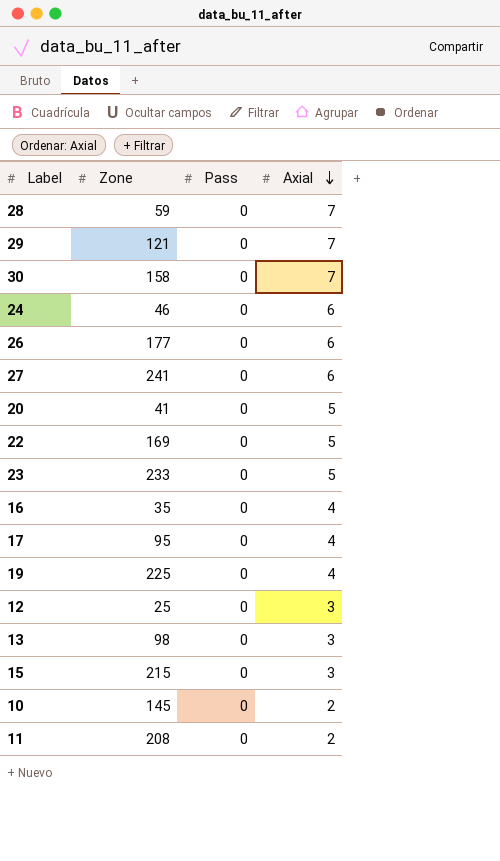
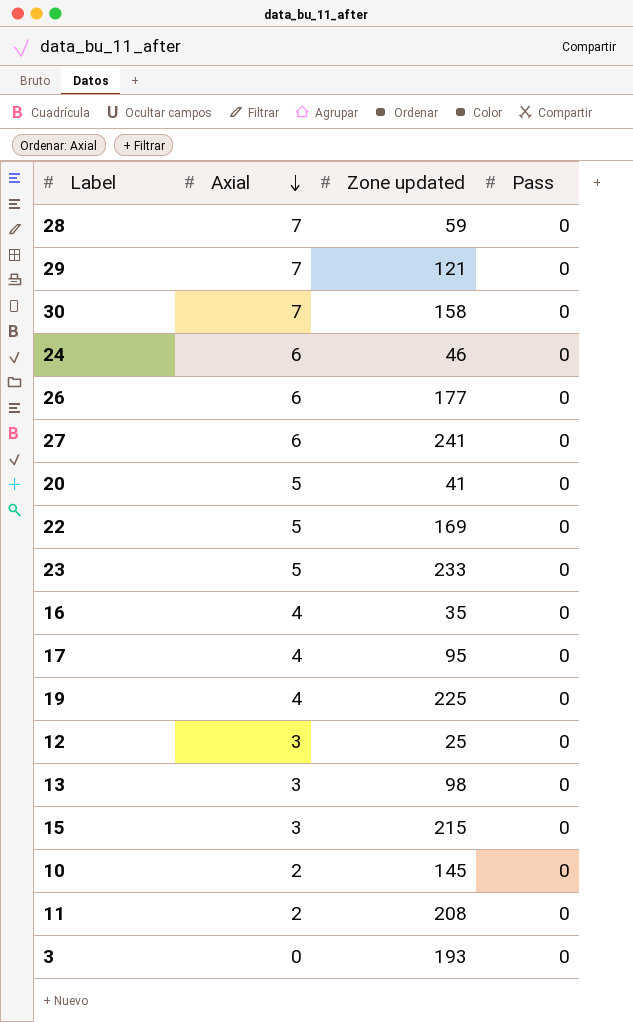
column Axial | position: 4 -> 2
column name: Zone -> Zone updated
row 3: none -> 0 | 193 | 0

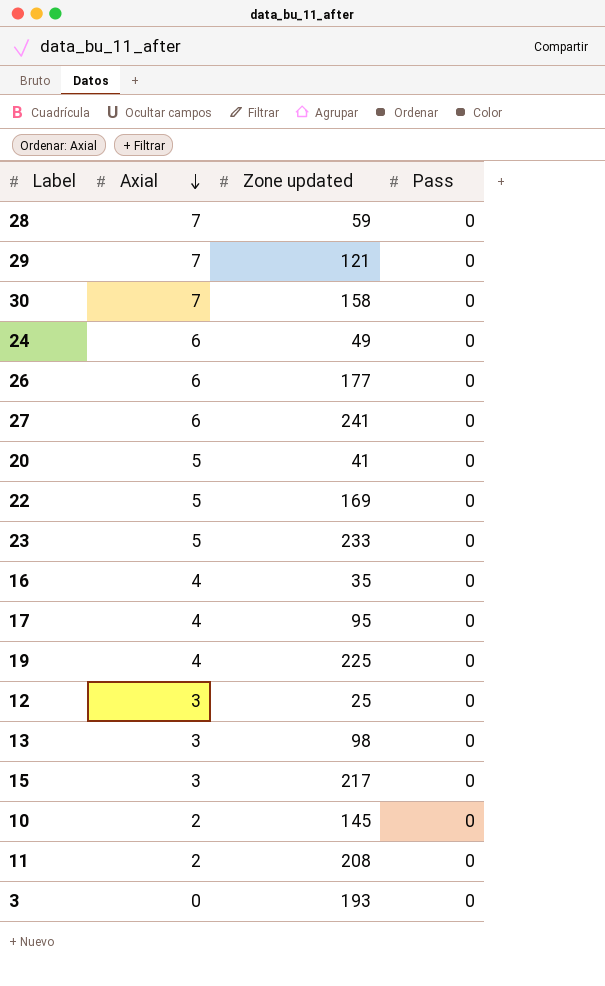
24 | Zone updated: 46 -> 49
15 | Zone updated: 215 -> 217

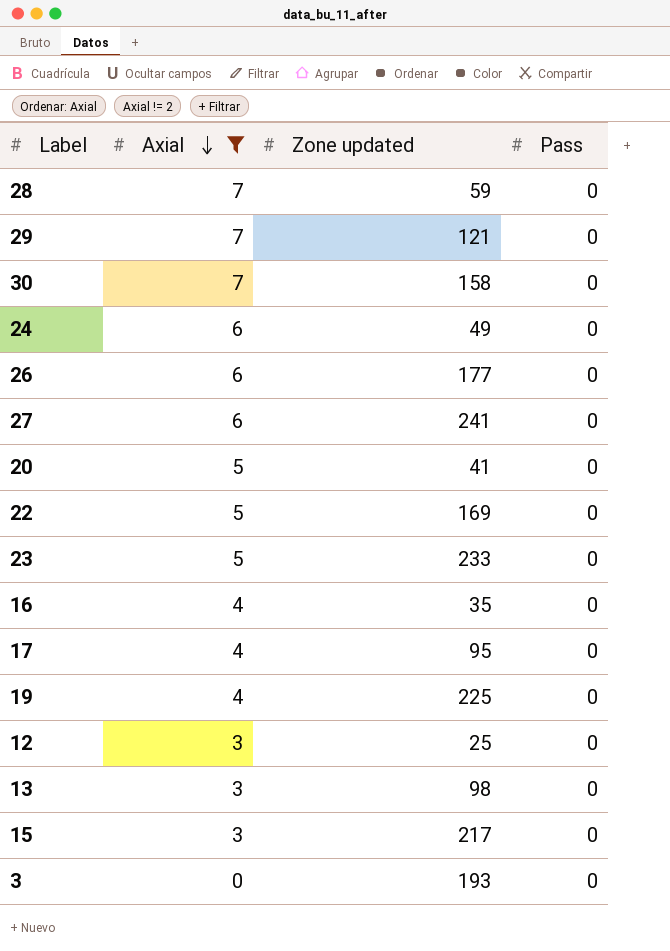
filter: none -> Axial != 2

